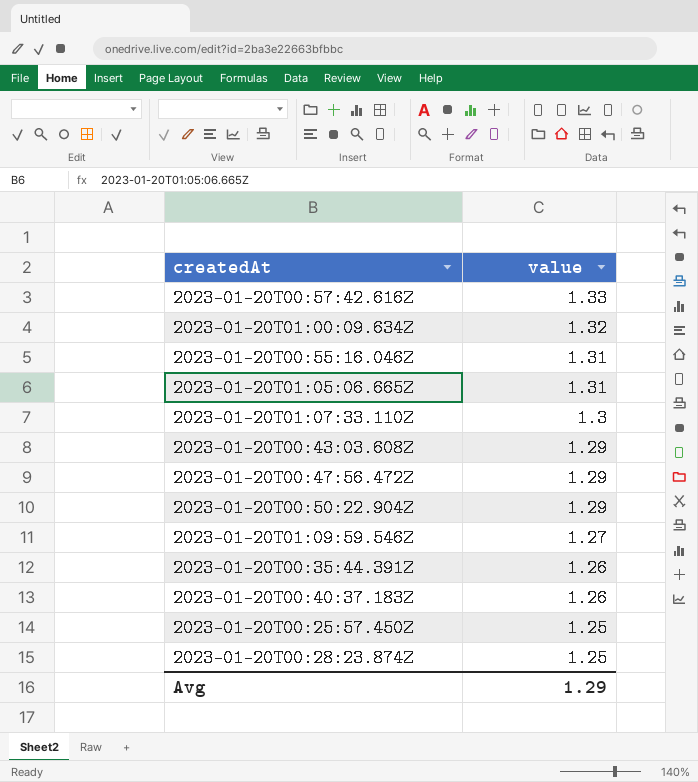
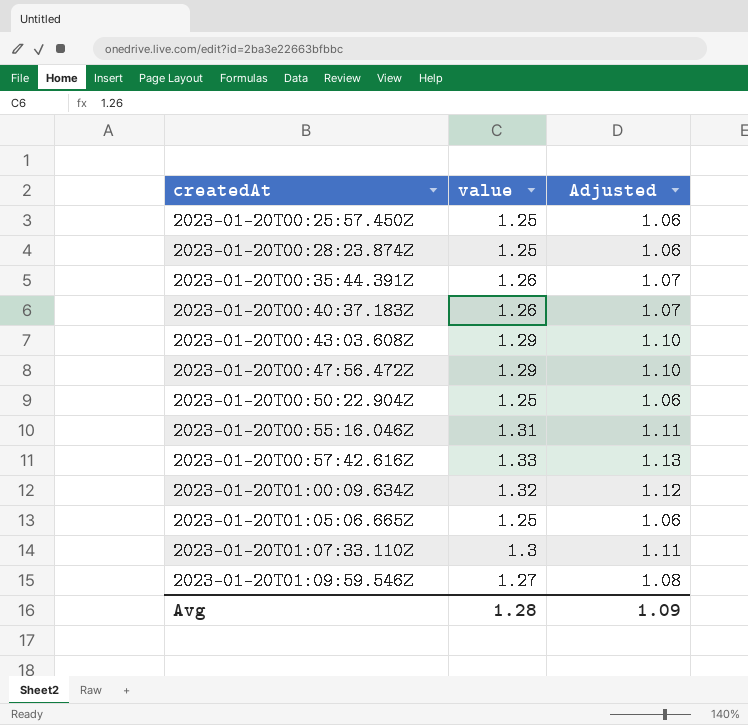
row order: value descending -> createdAt ascending
column Adjusted | formula: none -> [value] * 0.85
2023-01-20T00:50:22.904Z | value: 1.29 -> 1.25
2023-01-20T01:05:06.665Z | value: 1.31 -> 1.25
Avg | value: 1.29 -> 1.28

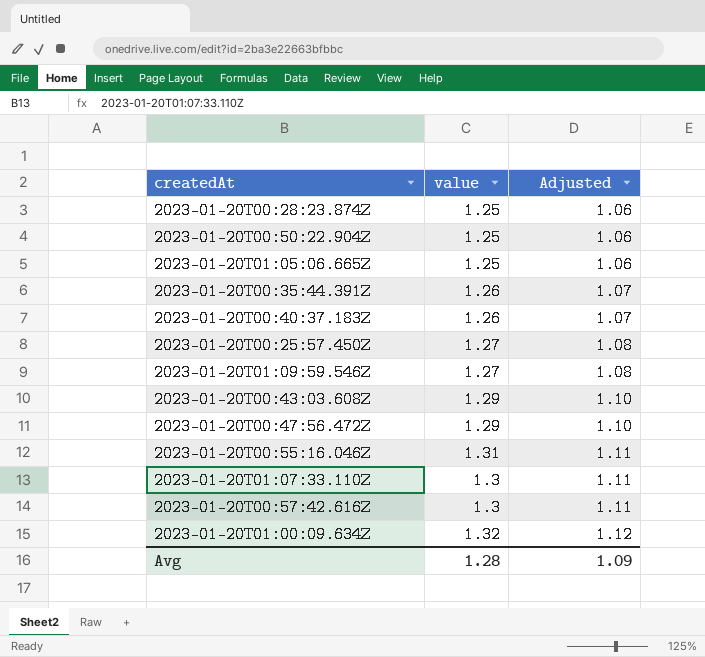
row order: createdAt ascending -> Adjusted ascending
2023-01-20T00:25:57.450Z | value: 1.25 -> 1.27
2023-01-20T00:25:57.450Z | Adjusted: 1.06 -> 1.08
2023-01-20T00:57:42.616Z | value: 1.33 -> 1.3
2023-01-20T00:57:42.616Z | Adjusted: 1.13 -> 1.11

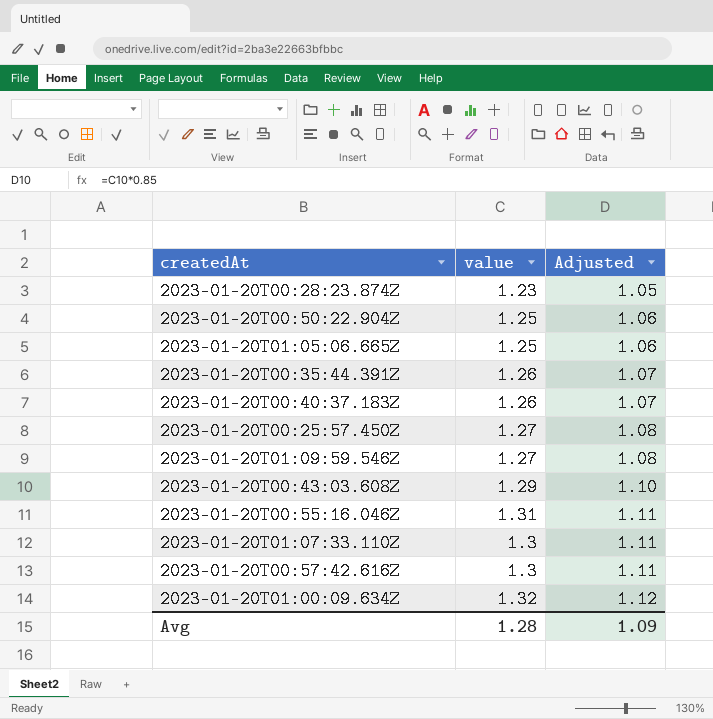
row 2023-01-20T00:47:56.472Z: 1.29 | 1.10 -> none
2023-01-20T00:28:23.874Z | value: 1.25 -> 1.23
2023-01-20T00:28:23.874Z | Adjusted: 1.06 -> 1.05

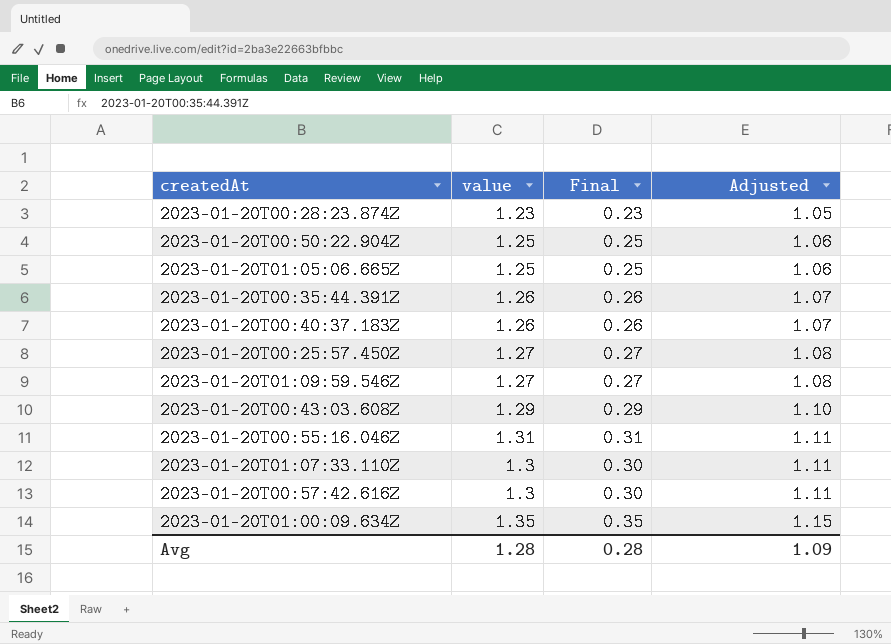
column Final | formula: none -> [value] - 1
2023-01-20T01:00:09.634Z | value: 1.32 -> 1.35
2023-01-20T01:00:09.634Z | Adjusted: 1.12 -> 1.15

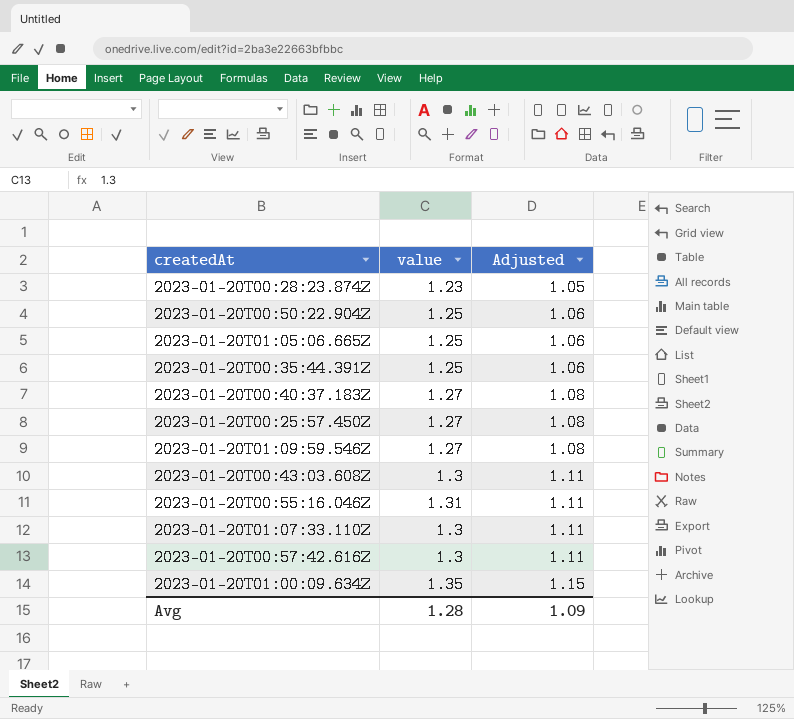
column Final | formula: [value] - 1 -> none
2023-01-20T00:35:44.391Z | value: 1.26 -> 1.25
2023-01-20T00:35:44.391Z | Adjusted: 1.07 -> 1.06
2023-01-20T00:40:37.183Z | value: 1.26 -> 1.27
2023-01-20T00:40:37.183Z | Adjusted: 1.07 -> 1.08
2023-01-20T00:43:03.608Z | value: 1.29 -> 1.3
2023-01-20T00:43:03.608Z | Adjusted: 1.10 -> 1.11

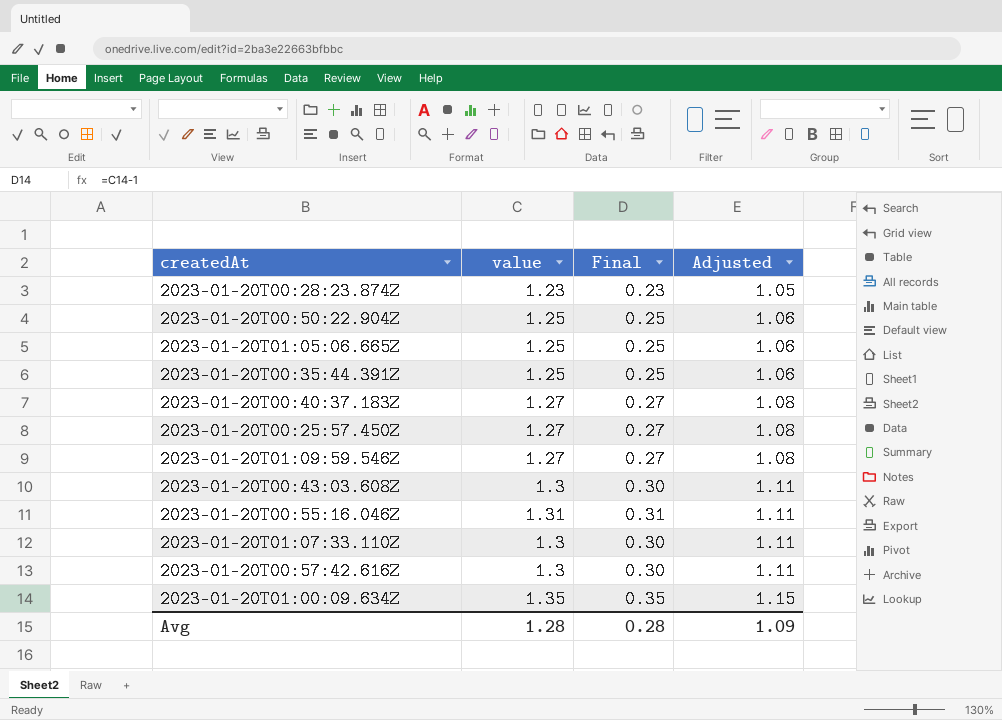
column Final | formula: none -> [value] - 1

